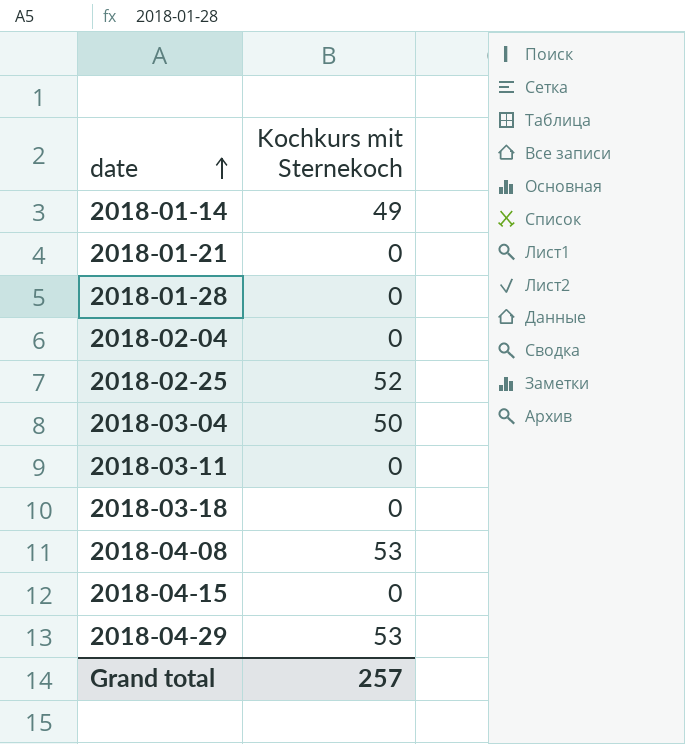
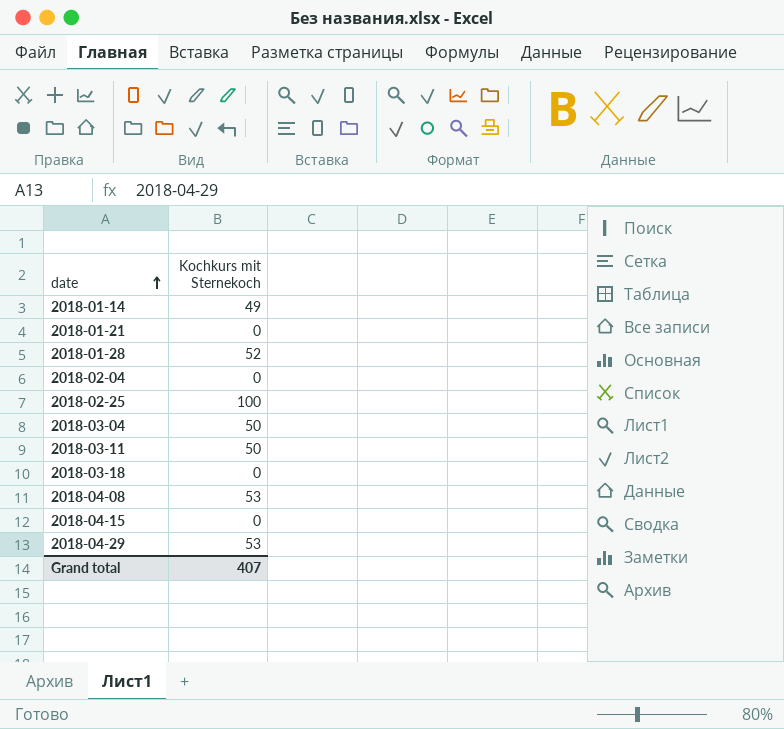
2018-01-28 | Kochkurs mit Sternekoch: 0 -> 52
2018-02-25 | Kochkurs mit Sternekoch: 52 -> 100
2018-03-11 | Kochkurs mit Sternekoch: 0 -> 50
Grand total | Kochkurs mit Sternekoch: 257 -> 407

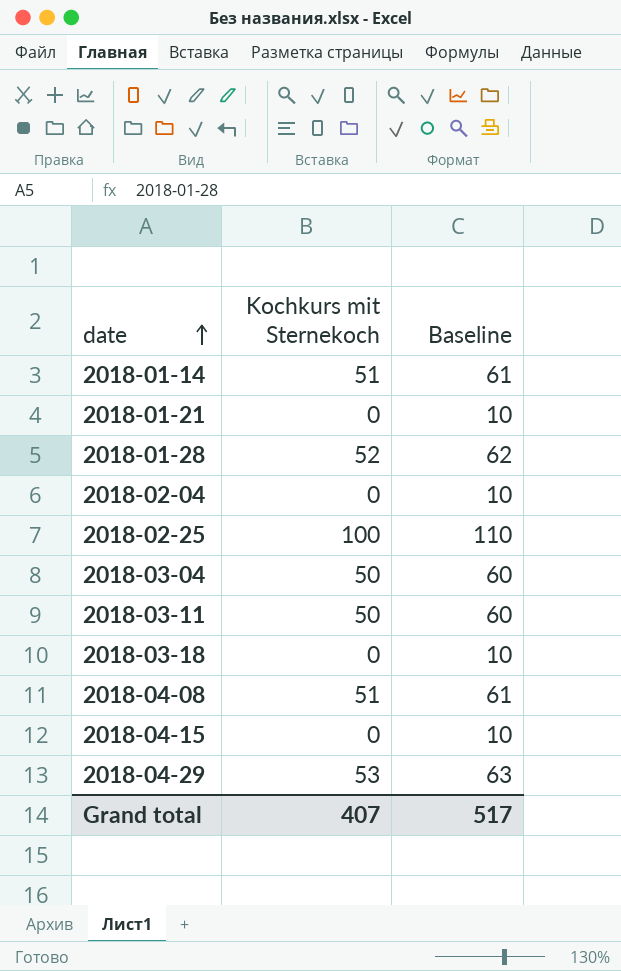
column Baseline | formula: none -> [Kochkurs mit Sternekoch] + 10
2018-01-14 | Kochkurs mit Sternekoch: 49 -> 51
2018-04-08 | Kochkurs mit Sternekoch: 53 -> 51

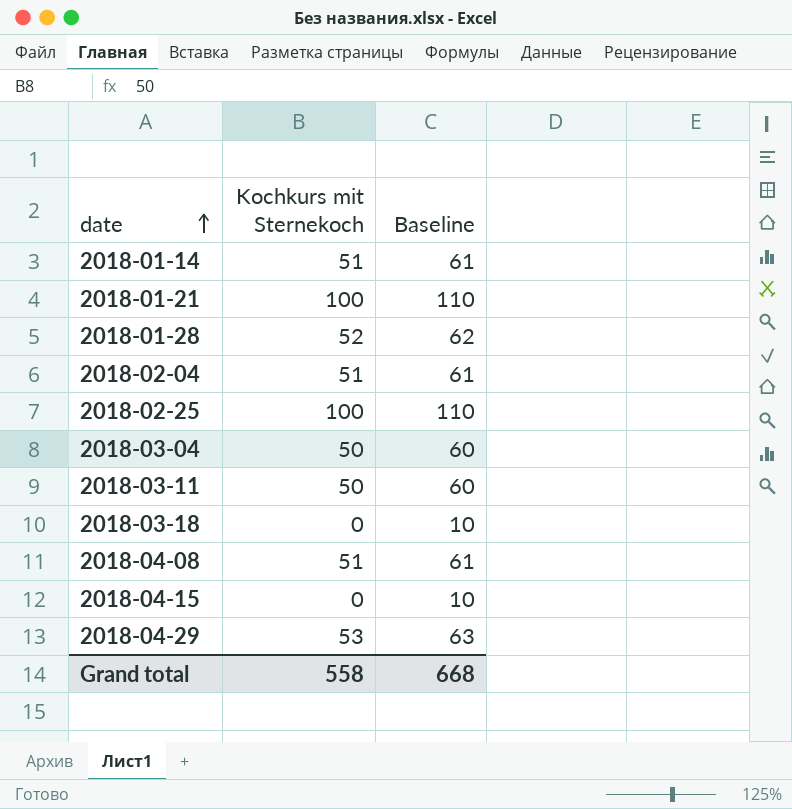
2018-01-21 | Kochkurs mit Sternekoch: 0 -> 100
2018-01-21 | Baseline: 10 -> 110
2018-02-04 | Kochkurs mit Sternekoch: 0 -> 51
2018-02-04 | Baseline: 10 -> 61
Grand total | Kochkurs mit Sternekoch: 407 -> 558
Grand total | Baseline: 517 -> 668

